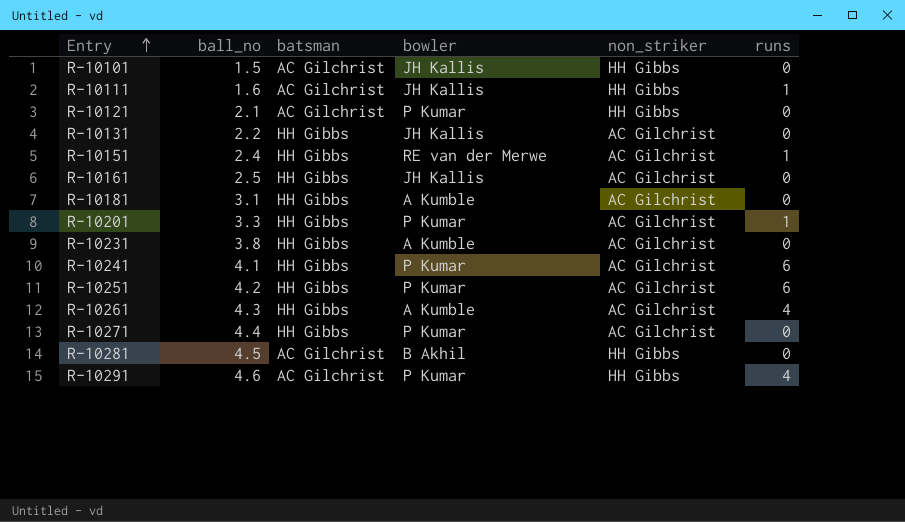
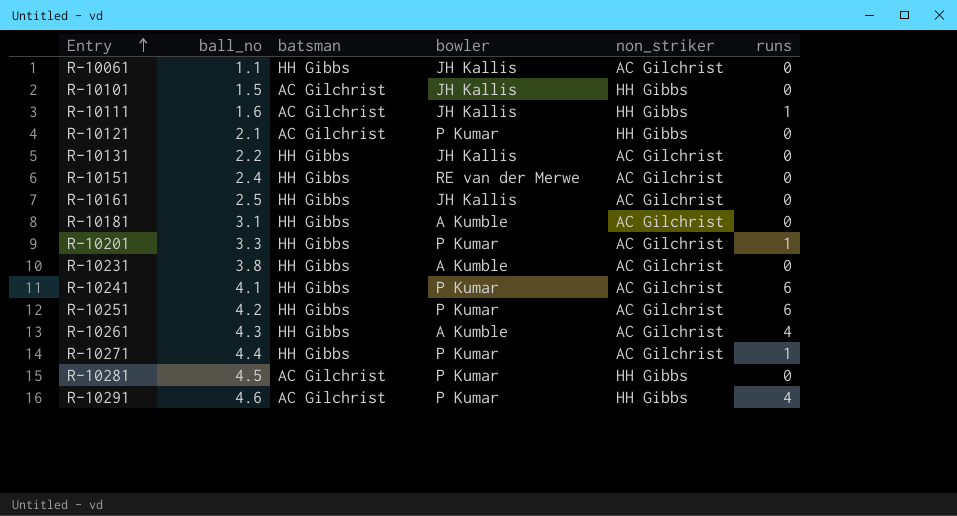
row R-10061: none -> 1.1 | HH Gibbs | JH Kallis | AC Gilchrist | 0
R-10151 | runs: 1 -> 0
R-10271 | runs: 0 -> 1
R-10281 | bowler: B Akhil -> P Kumar

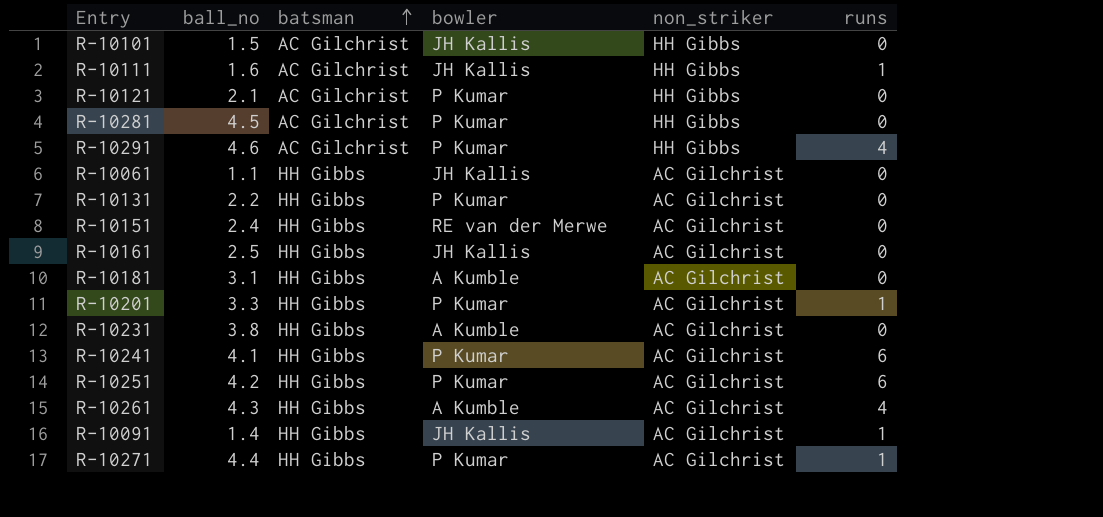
row order: Entry ascending -> batsman ascending
R-10131 | bowler: JH Kallis -> P Kumar
row R-10091: none -> 1.4 | HH Gibbs | JH Kallis | AC Gilchrist | 1

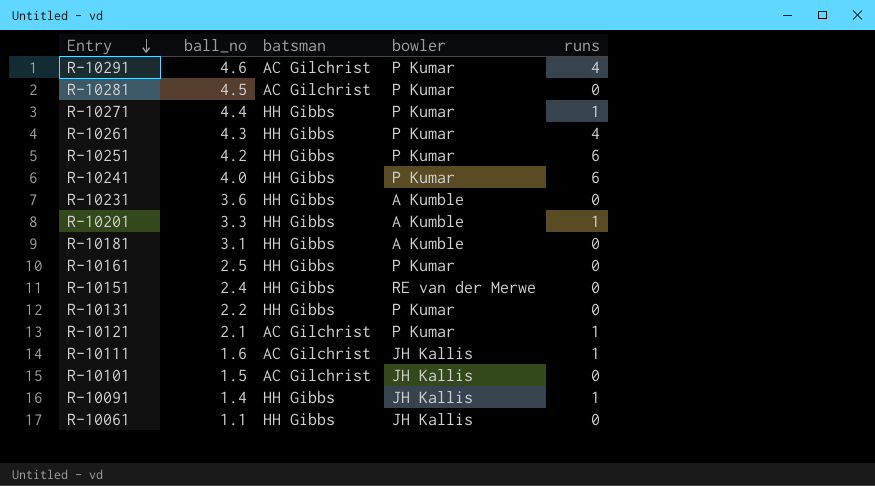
row order: batsman ascending -> Entry descending
column non_striker | position: 5 -> none
R-10261 | bowler: A Kumble -> P Kumar
R-10241 | ball_no: 4.1 -> 4.0
R-10231 | ball_no: 3.8 -> 3.6
R-10201 | bowler: P Kumar -> A Kumble
R-10161 | bowler: JH Kallis -> P Kumar
R-10121 | runs: 0 -> 1

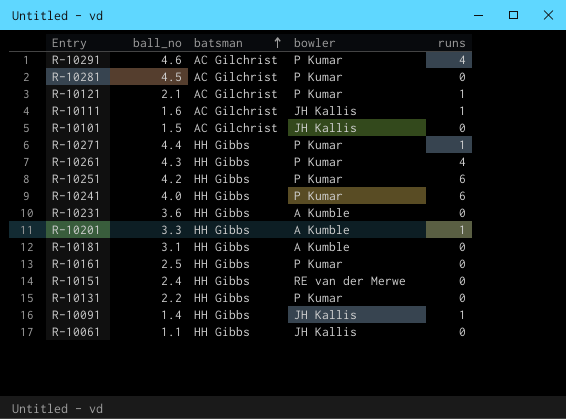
row order: Entry descending -> batsman ascending

